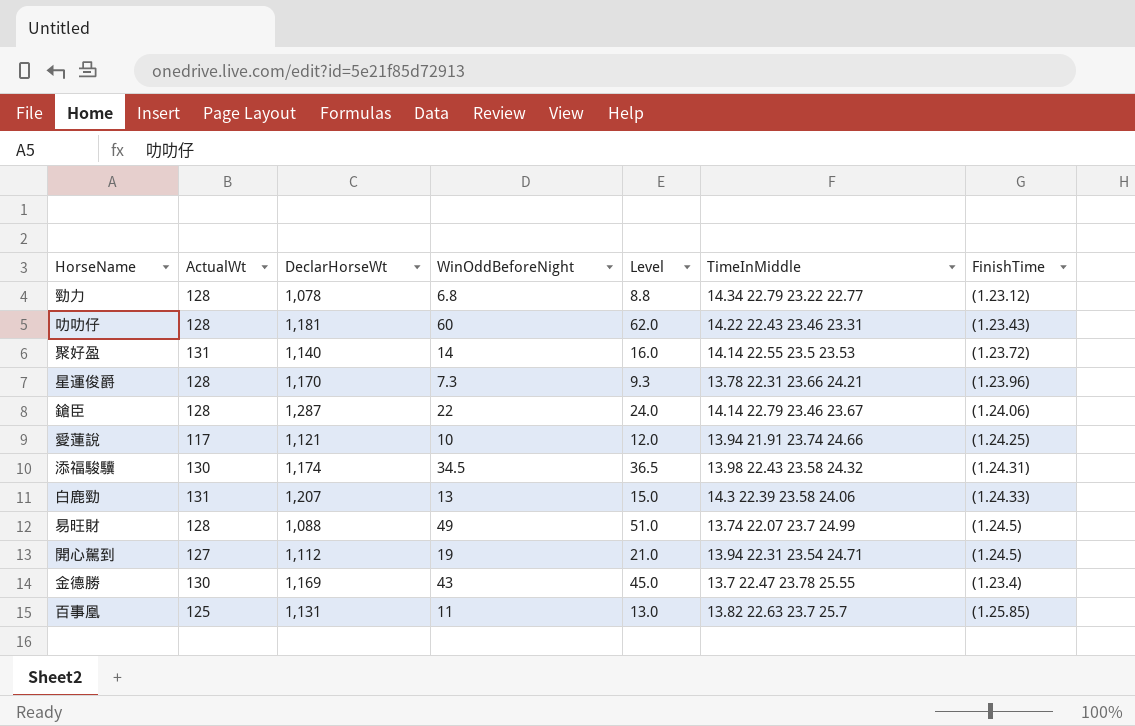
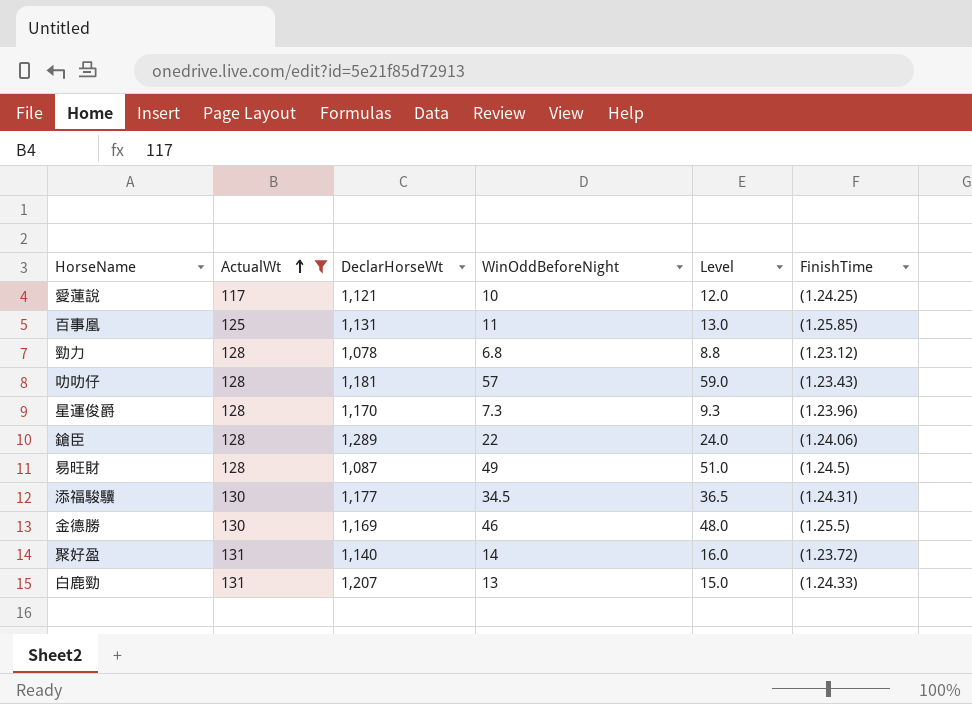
filter: none -> ActualWt != 127
row order: none -> ActualWt ascending
column TimeInMiddle | position: 6 -> none
叻叻仔 | WinOddBeforeNight: 60 -> 57
叻叻仔 | Level: 62.0 -> 59.0
鎗臣 | DeclarHorseWt: 1,287 -> 1,289
易旺財 | DeclarHorseWt: 1,088 -> 1,087
添福駿驥 | DeclarHorseWt: 1,174 -> 1,177
金德勝 | WinOddBeforeNight: 43 -> 46
金德勝 | Level: 45.0 -> 48.0
金德勝 | FinishTime: (1.23.4) -> (1.25.5)

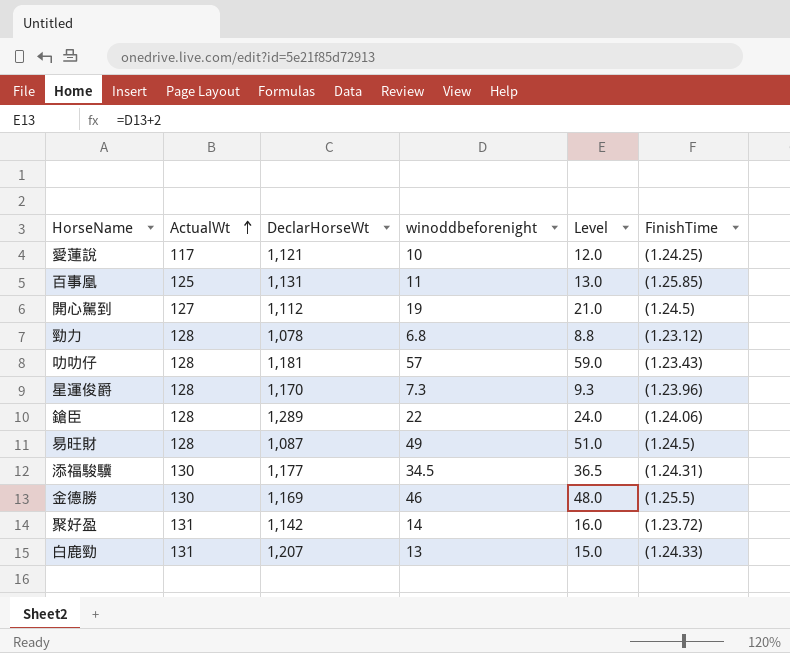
filter: ActualWt != 127 -> none
column name: WinOddBeforeNight -> winoddbeforenight
聚好盈 | DeclarHorseWt: 1,140 -> 1,142

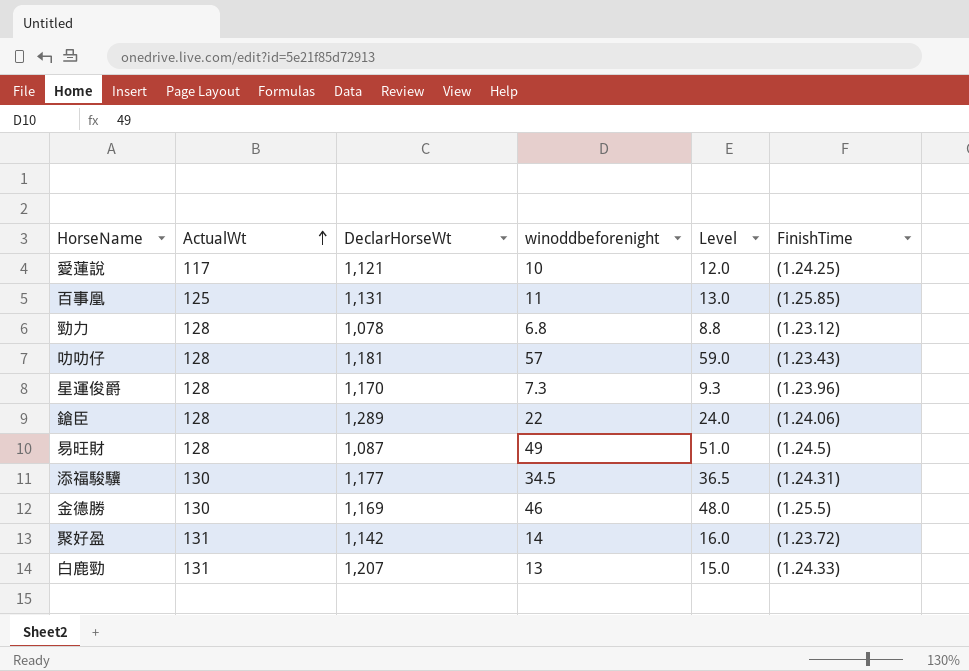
row 開心駕到: 127 | 1,112 | 19 | 21.0 | (1.24.5) -> none

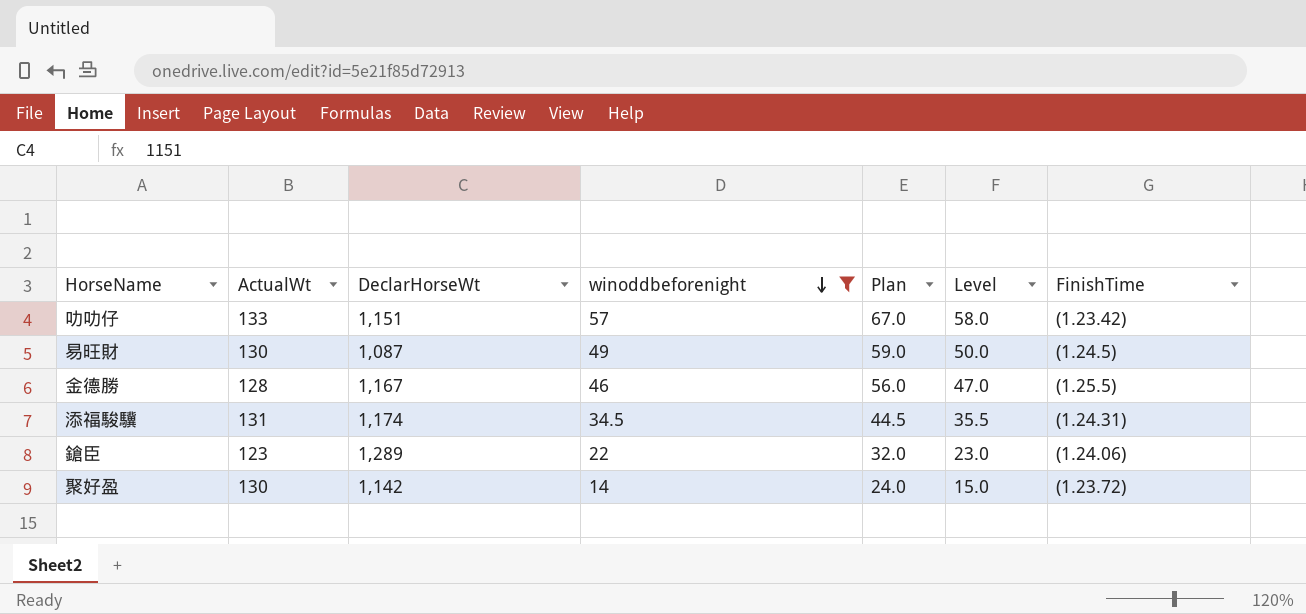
filter: none -> winoddbeforenight >= 14
row order: ActualWt ascending -> winoddbeforenight descending
column Plan | formula: none -> [winoddbeforenight] + 10
column Level | formula: [winoddbeforenight] + 2 -> [winoddbeforenight] + 1
叻叻仔 | ActualWt: 128 -> 133
叻叻仔 | DeclarHorseWt: 1,181 -> 1,151
叻叻仔 | FinishTime: (1.23.43) -> (1.23.42)
易旺財 | ActualWt: 128 -> 130
金德勝 | ActualWt: 130 -> 128
金德勝 | DeclarHorseWt: 1,169 -> 1,167
添福駿驥 | ActualWt: 130 -> 131
添福駿驥 | DeclarHorseWt: 1,177 -> 1,174
鎗臣 | ActualWt: 128 -> 123
聚好盈 | ActualWt: 131 -> 130

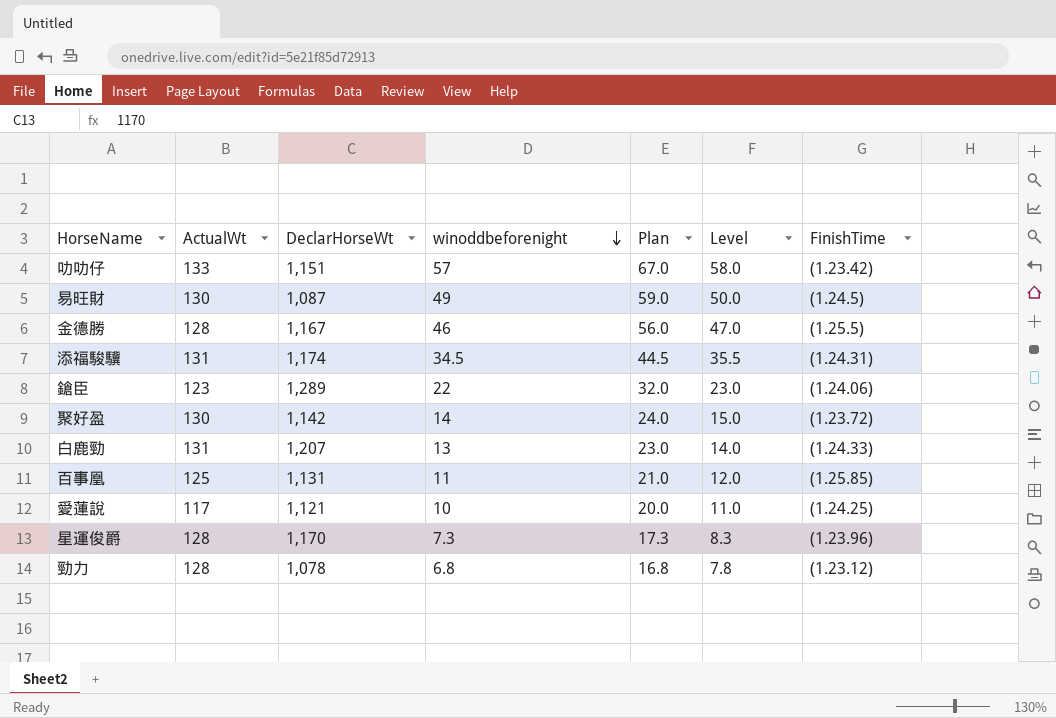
filter: winoddbeforenight >= 14 -> none

